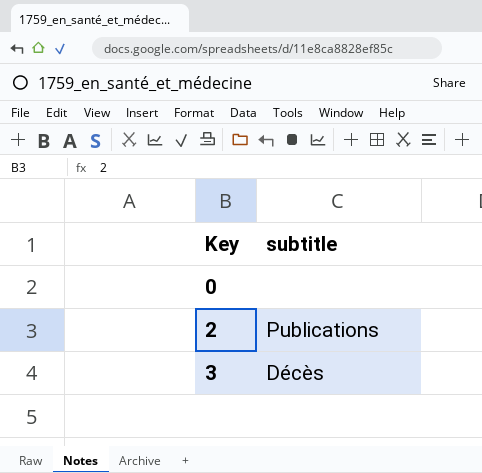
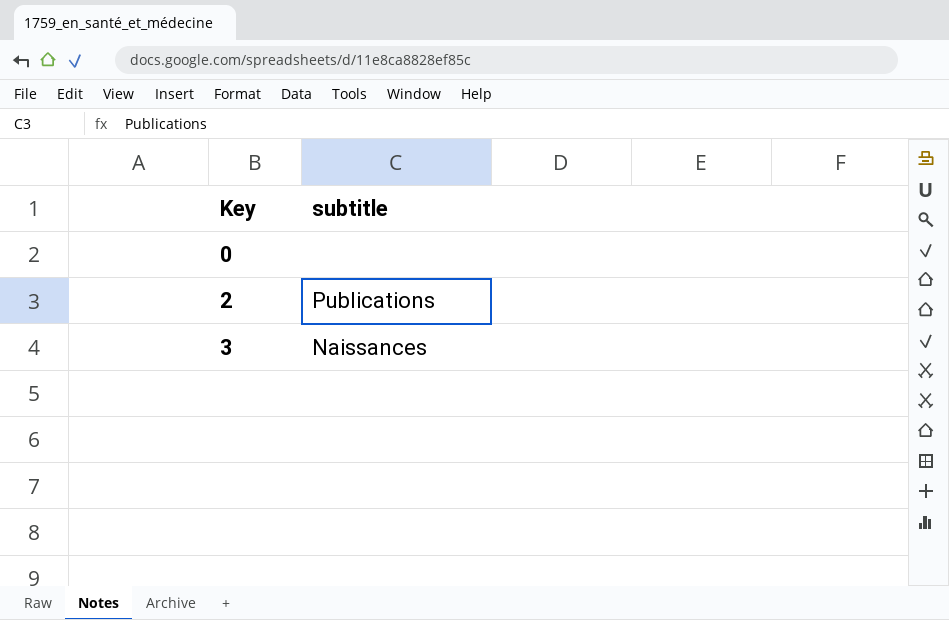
3 | subtitle: Décès -> Naissances

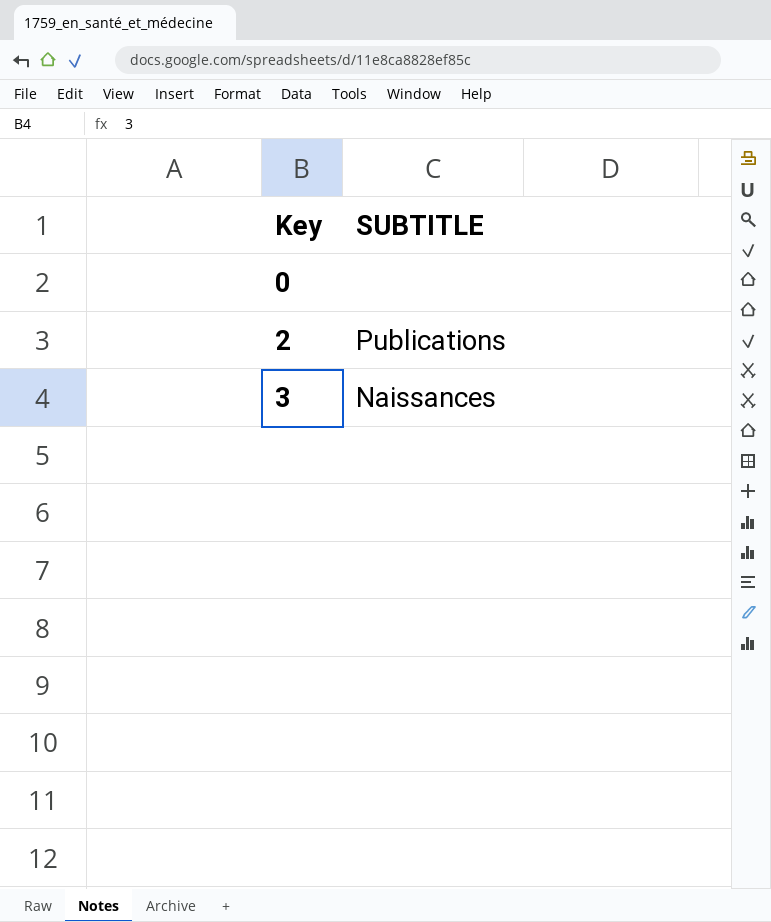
column name: subtitle -> SUBTITLE

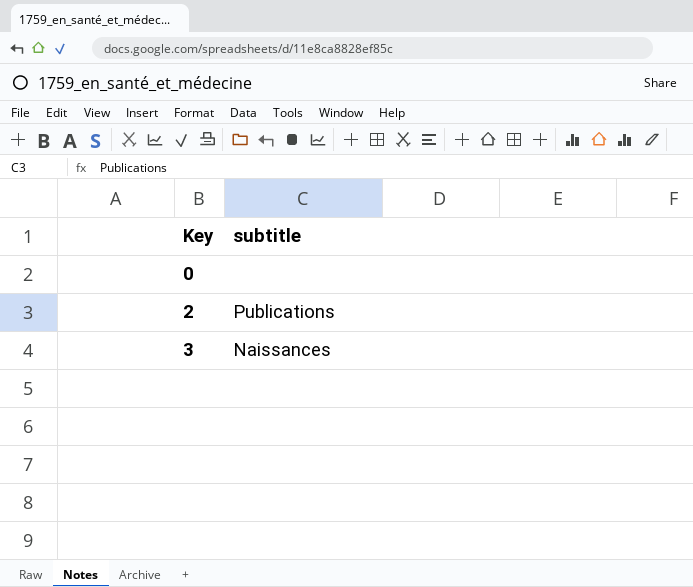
column name: SUBTITLE -> subtitle

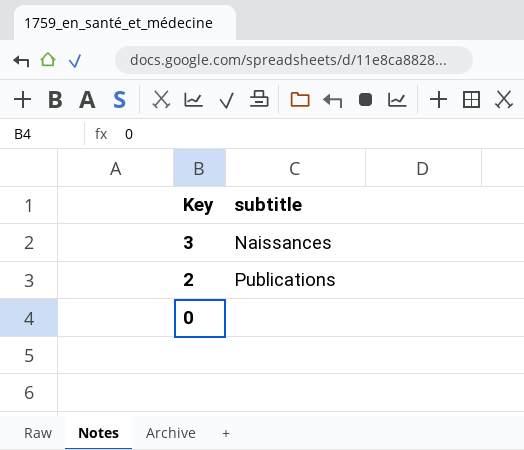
row order: Key ascending -> Key descending

